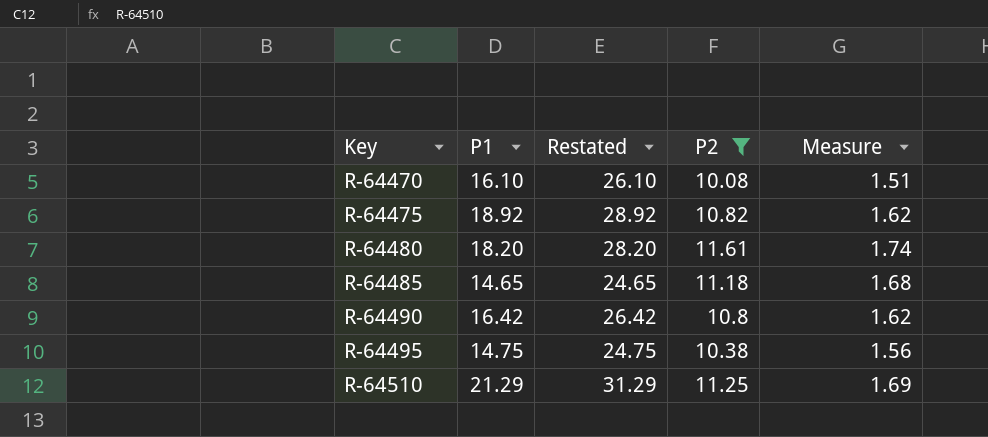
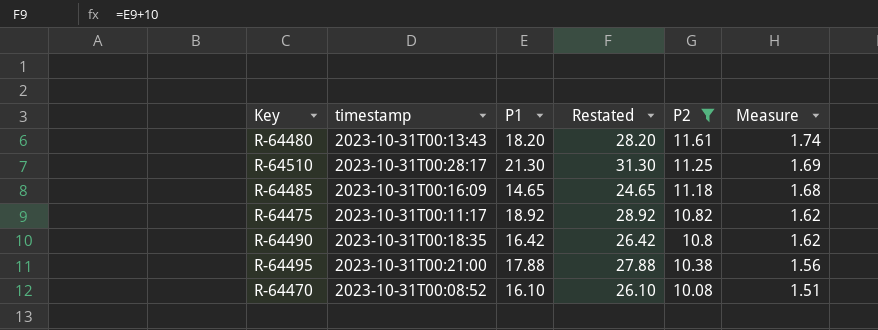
row order: Key ascending -> P2 descending
column timestamp | position: none -> 2
R-64510 | P1: 21.29 -> 21.30
R-64510 | Restated: 31.29 -> 31.30
R-64495 | P1: 14.75 -> 17.88
R-64495 | Restated: 24.75 -> 27.88

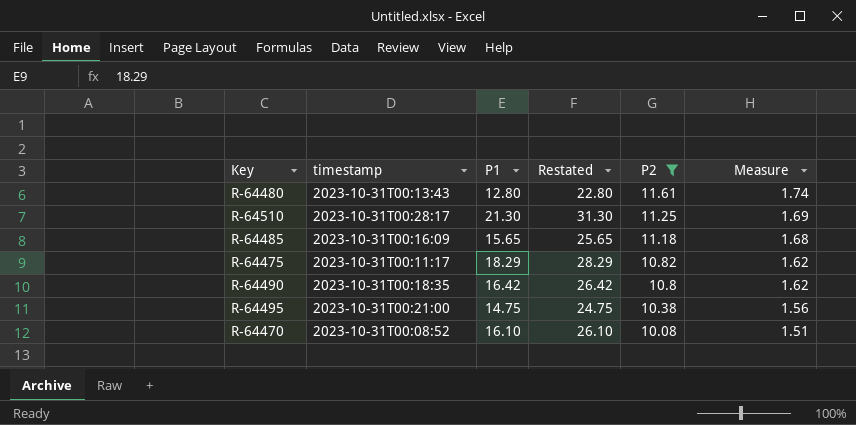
R-64480 | P1: 18.20 -> 12.80
R-64480 | Restated: 28.20 -> 22.80
R-64485 | P1: 14.65 -> 15.65
R-64485 | Restated: 24.65 -> 25.65
R-64475 | P1: 18.92 -> 18.29
R-64475 | Restated: 28.92 -> 28.29
R-64495 | P1: 17.88 -> 14.75
R-64495 | Restated: 27.88 -> 24.75

